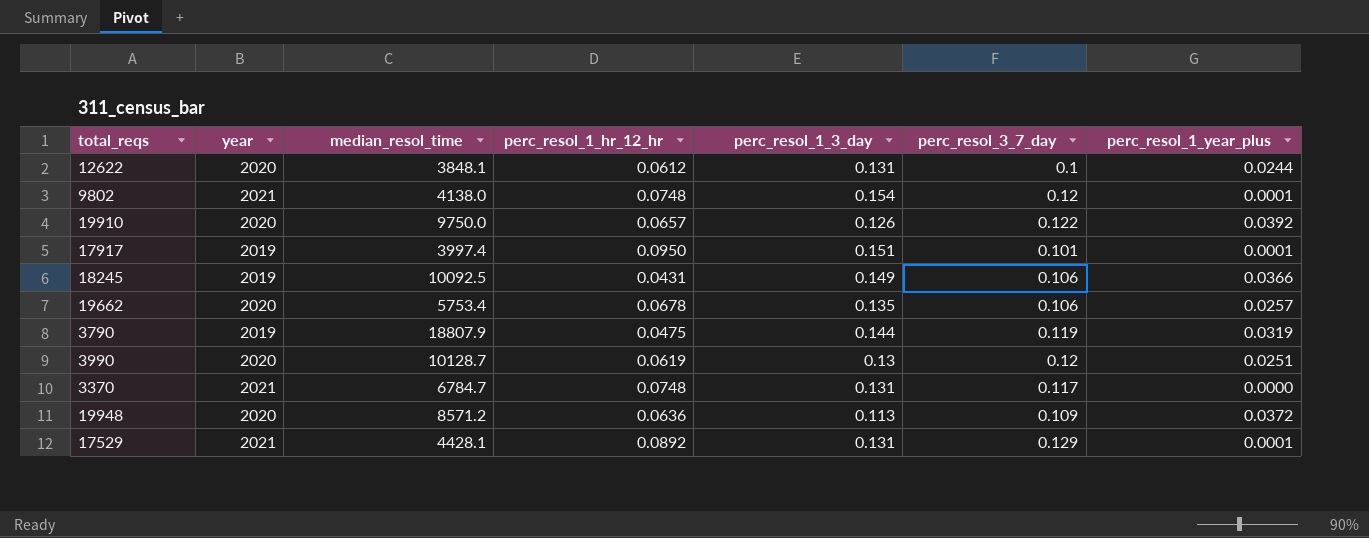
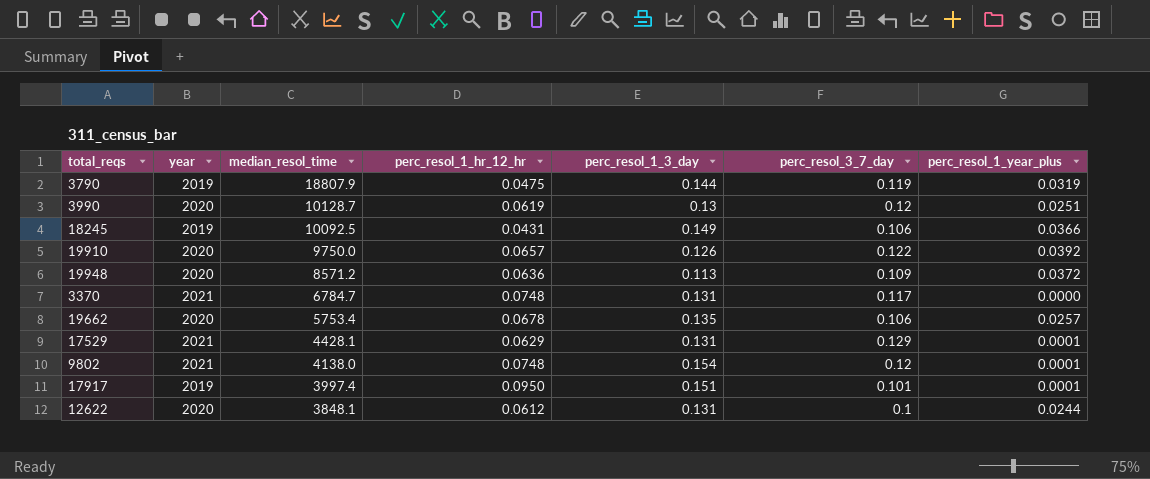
row order: none -> median_resol_time descending
17529 | perc_resol_1_hr_12_hr: 0.0892 -> 0.0629

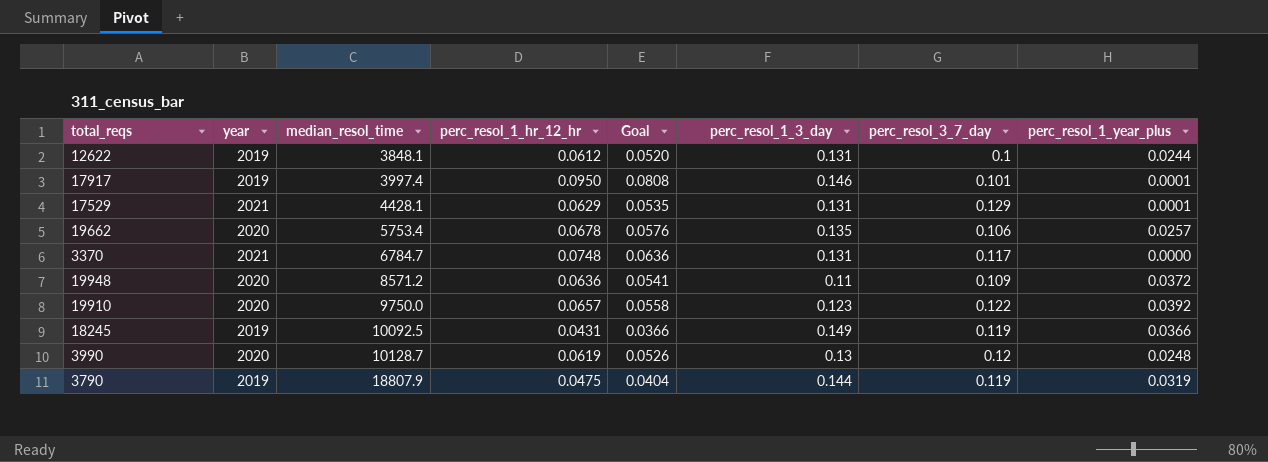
row order: median_resol_time descending -> median_resol_time ascending
column Goal | formula: none -> [perc_resol_1_hr_12_hr] * 0.85
row 9802: 2021 | 4138.0 | 0.0748 | 0.154 | 0.12 | 0.0001 -> none
12622 | year: 2020 -> 2019
17917 | perc_resol_1_3_day: 0.151 -> 0.146
19948 | perc_resol_1_3_day: 0.113 -> 0.11
19910 | perc_resol_1_3_day: 0.126 -> 0.123
18245 | perc_resol_3_7_day: 0.106 -> 0.119
3990 | perc_resol_1_year_plus: 0.0251 -> 0.0248

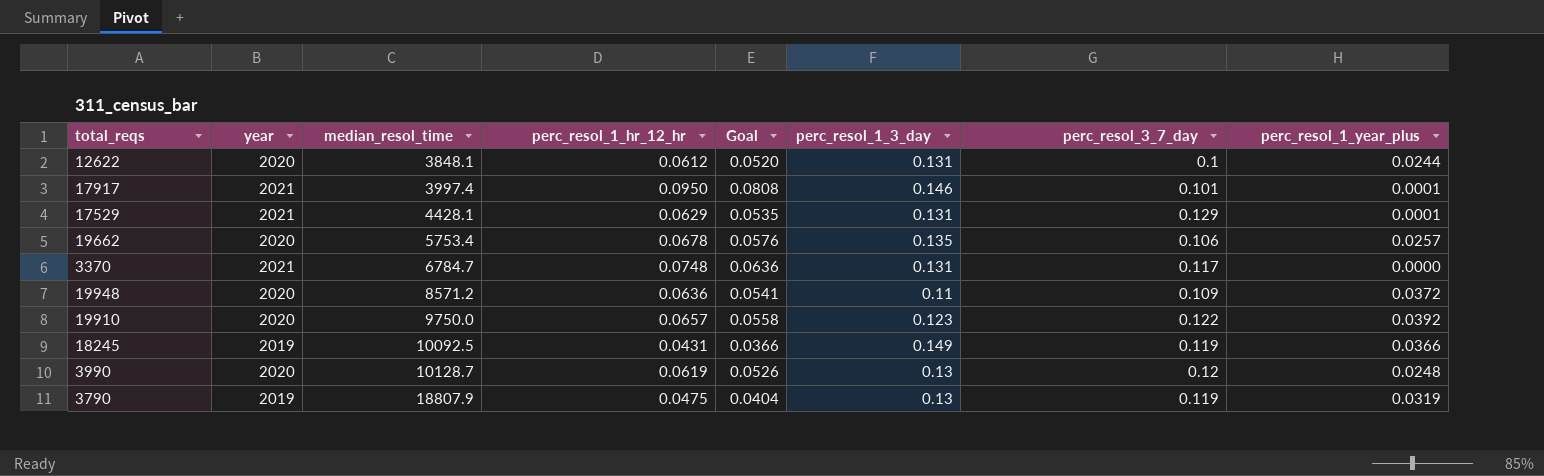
12622 | year: 2019 -> 2020
17917 | year: 2019 -> 2021
3790 | perc_resol_1_3_day: 0.144 -> 0.13

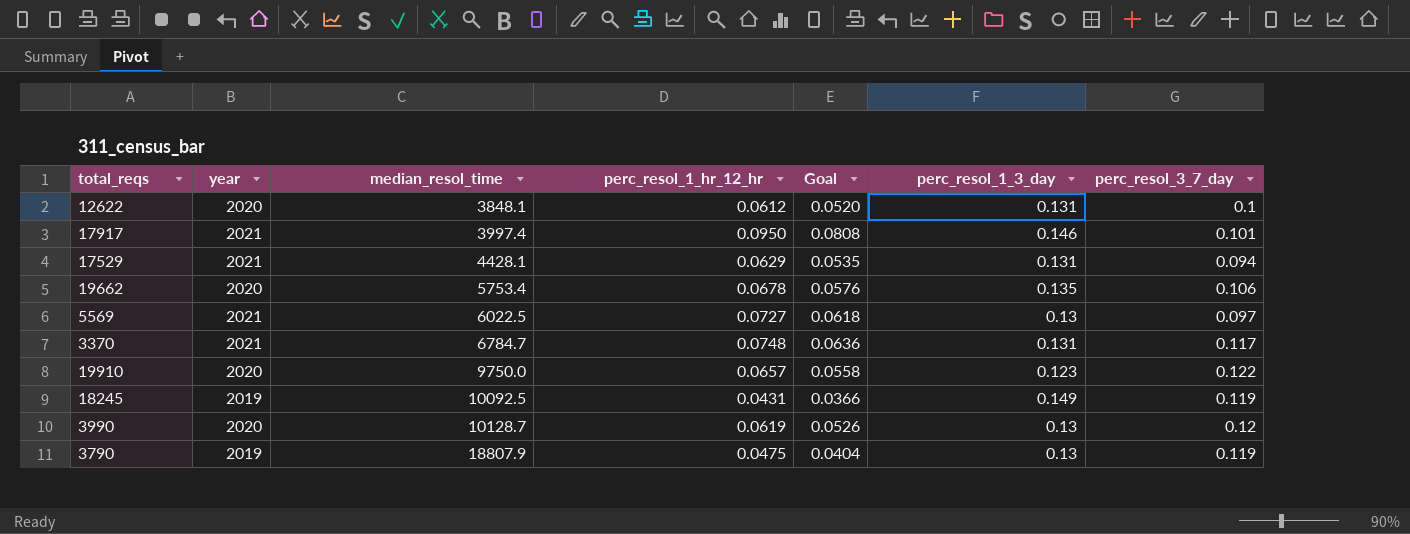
column perc_resol_1_year_plus | position: 8 -> none
row 19948: 2020 | 8571.2 | 0.0636 | 0.0541 | 0.11 | 0.109 | 0.0372 -> none
17529 | perc_resol_3_7_day: 0.129 -> 0.094
row 5569: none -> 2021 | 6022.5 | 0.0727 | 0.0618 | 0.13 | 0.097

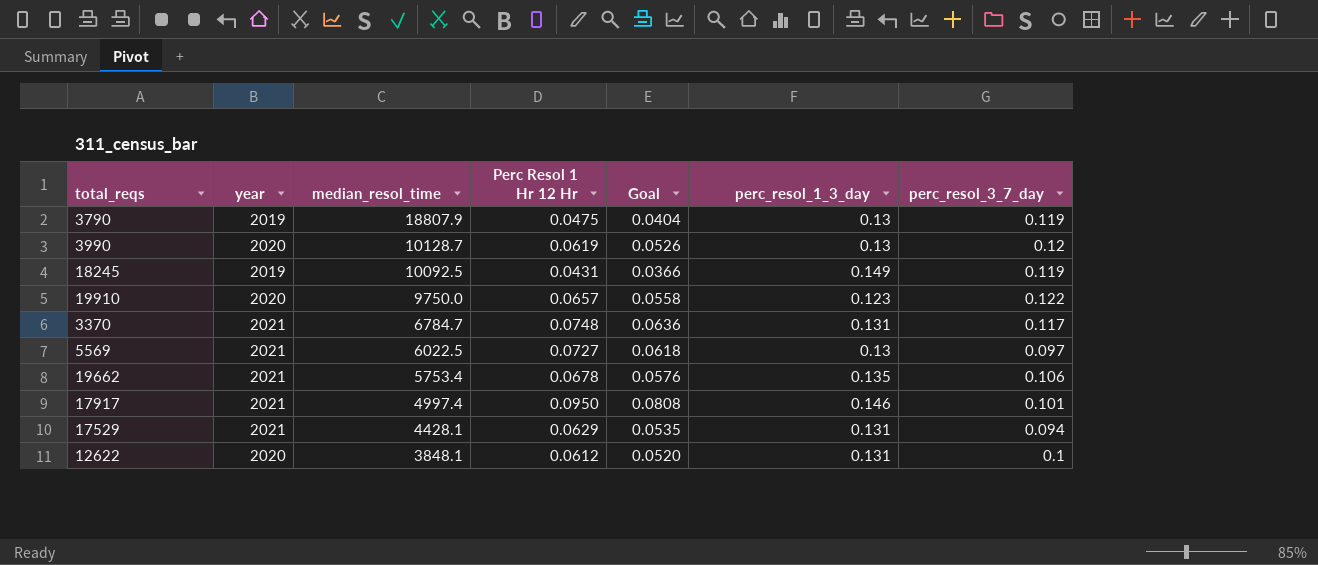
row order: median_resol_time ascending -> median_resol_time descending
column name: perc_resol_1_hr_12_hr -> Perc Resol 1 Hr 12 Hr
19662 | year: 2020 -> 2021
17917 | median_resol_time: 3997.4 -> 4997.4

